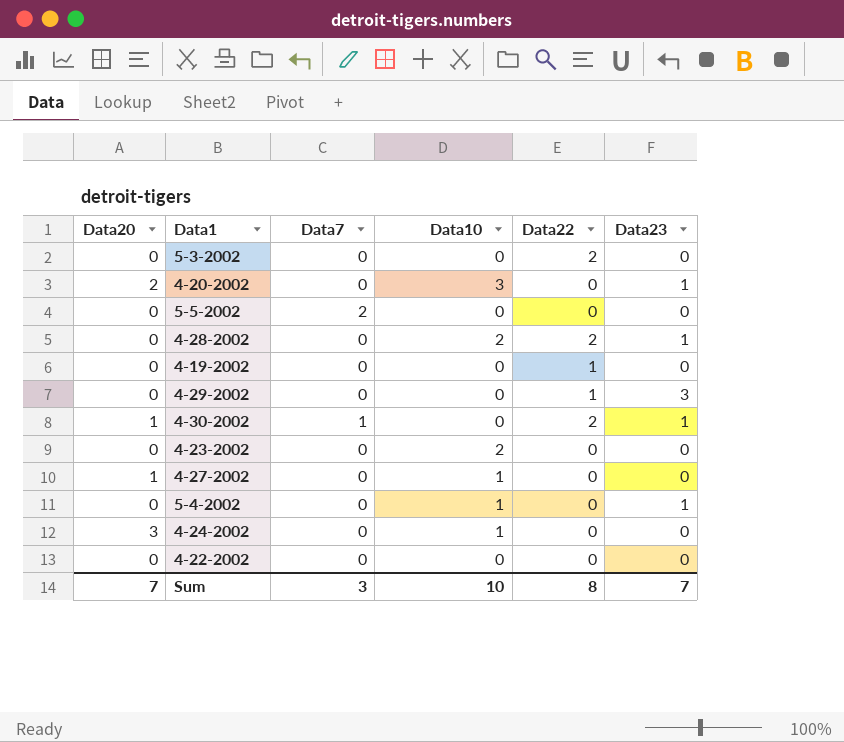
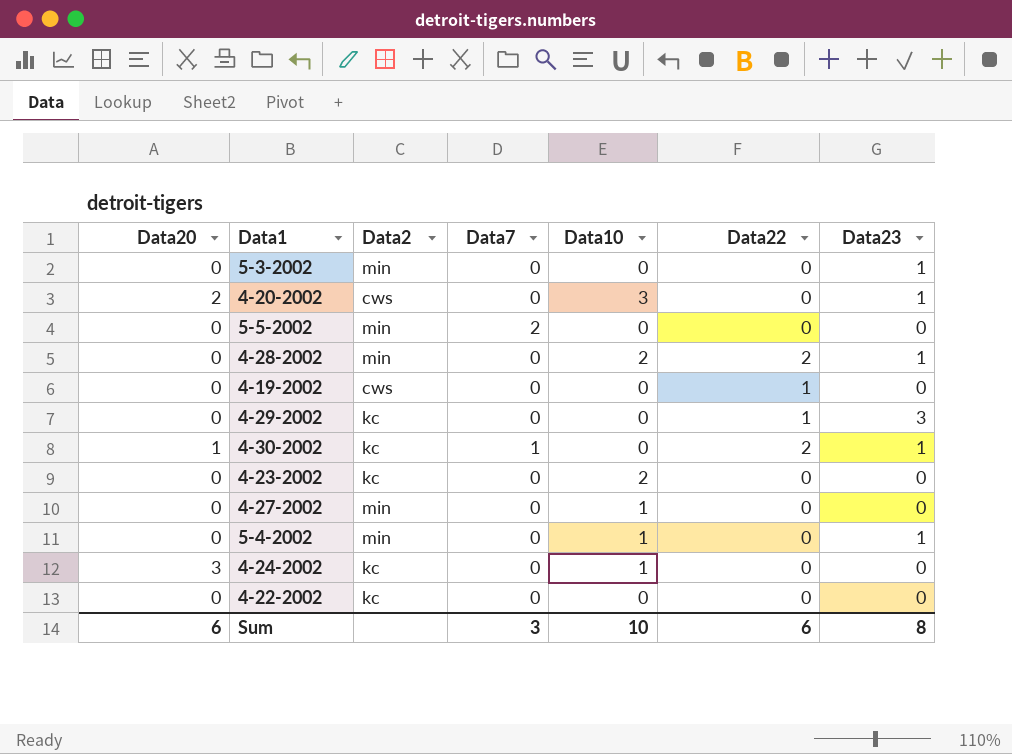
column Data2 | position: none -> 3
5-3-2002 | Data22: 2 -> 0
5-3-2002 | Data23: 0 -> 1
4-27-2002 | Data20: 1 -> 0
Sum | Data20: 7 -> 6
Sum | Data22: 8 -> 6
Sum | Data23: 7 -> 8

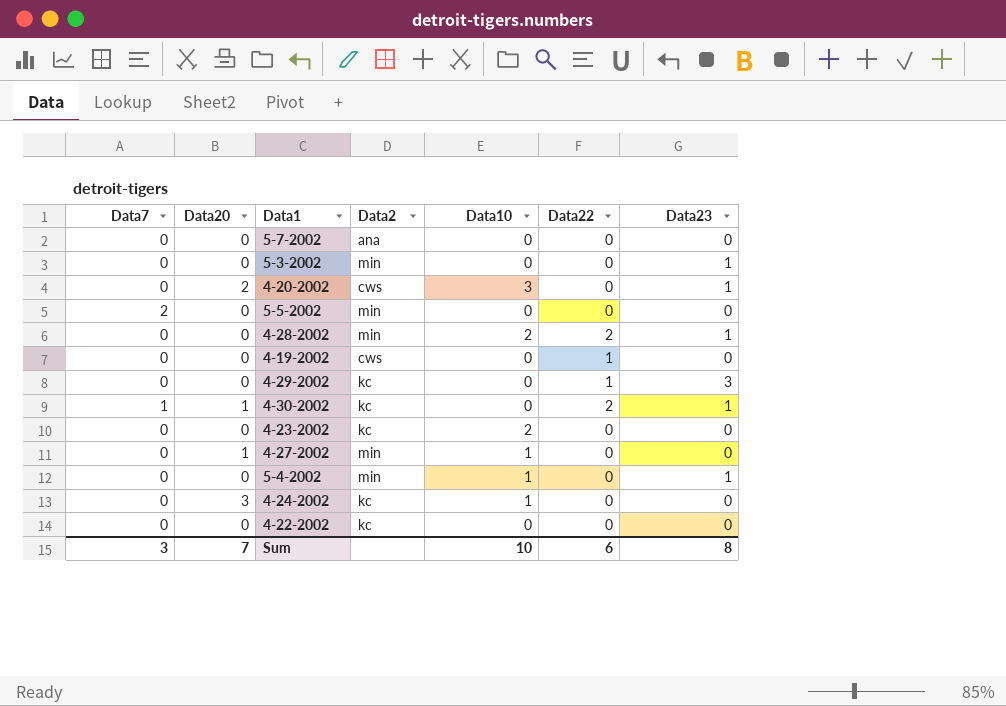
column Data7 | position: 4 -> 1
row 5-7-2002: none -> 0 | 0 | ana | 0 | 0 | 0
4-27-2002 | Data20: 0 -> 1
Sum | Data20: 6 -> 7

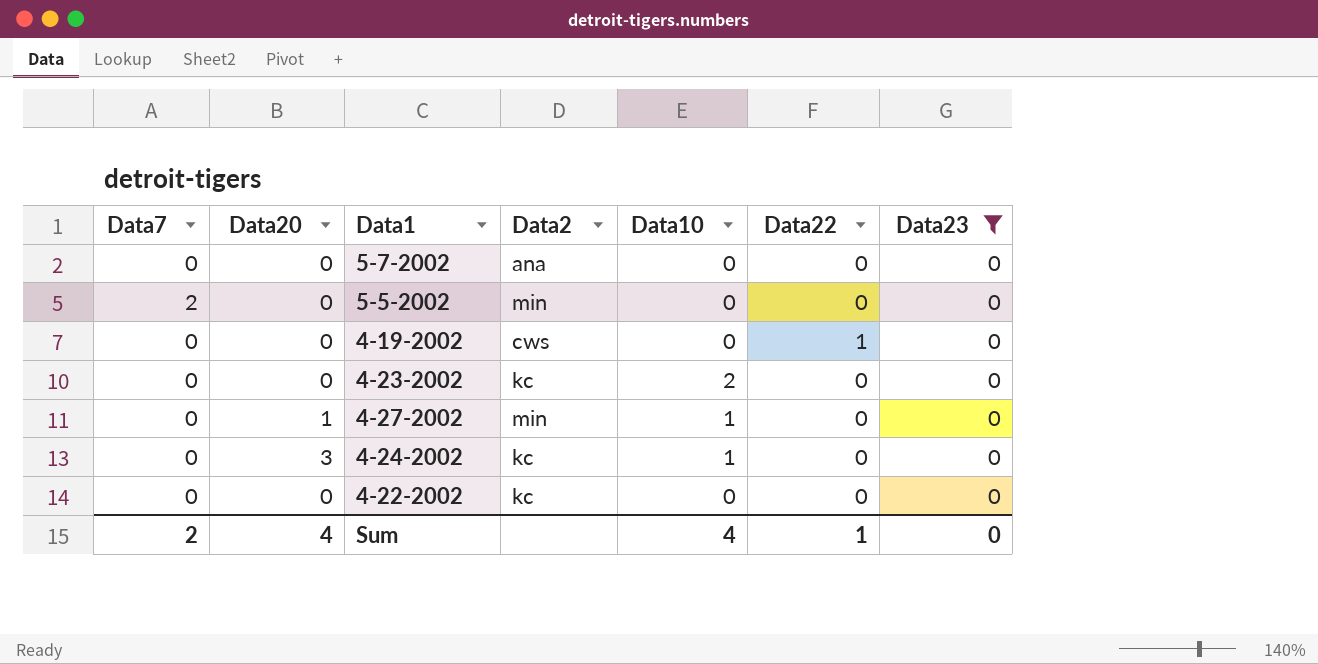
filter: none -> Data23 = 0
Sum | Data7: 3 -> 2
Sum | Data20: 7 -> 4
Sum | Data10: 10 -> 4
Sum | Data22: 6 -> 1
Sum | Data23: 8 -> 0

